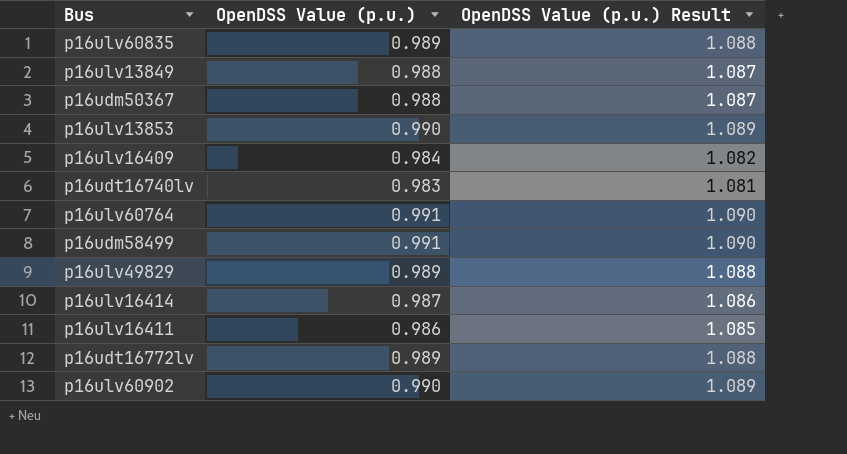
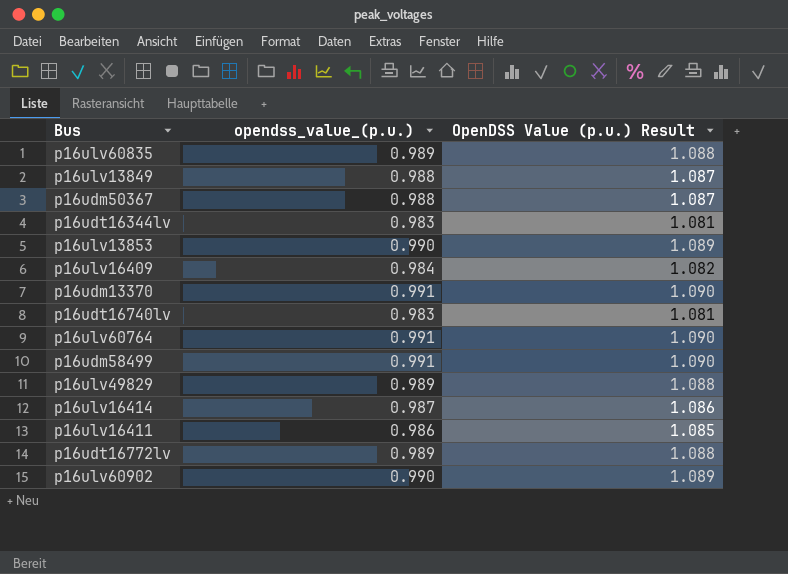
column name: OpenDSS Value (p.u.) -> opendss_value_(p.u.)
row p16udt16344lv: none -> 0.983 | 1.081
row p16udm13370: none -> 0.991 | 1.090

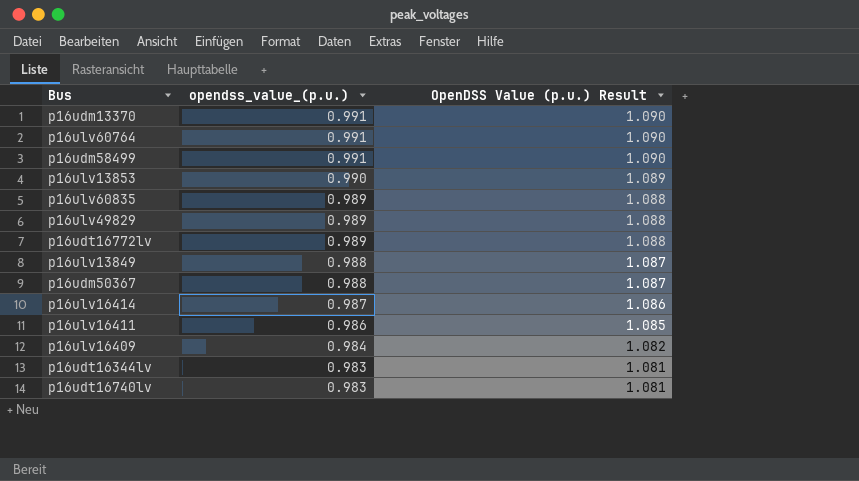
row order: none -> opendss_value_(p.u.) descending
row p16ulv60902: 0.990 | 1.089 -> none

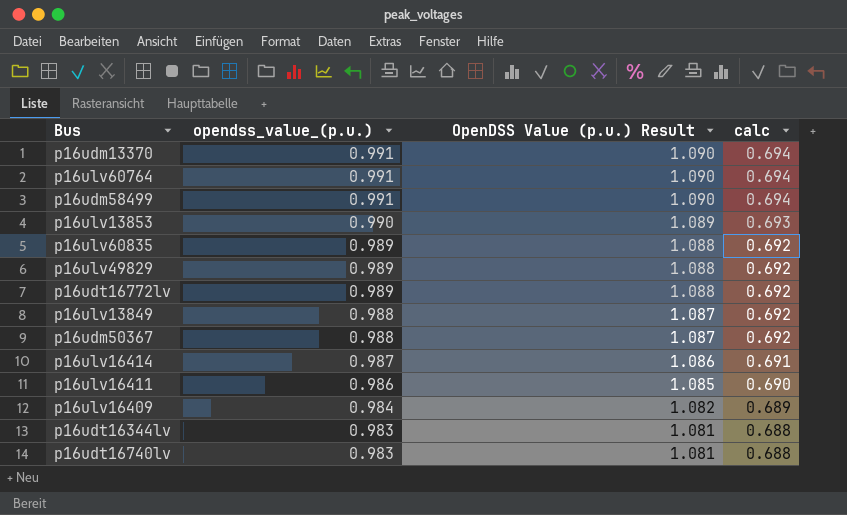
column calc | formula: none -> [opendss_value_(p.u.)] * 0.7

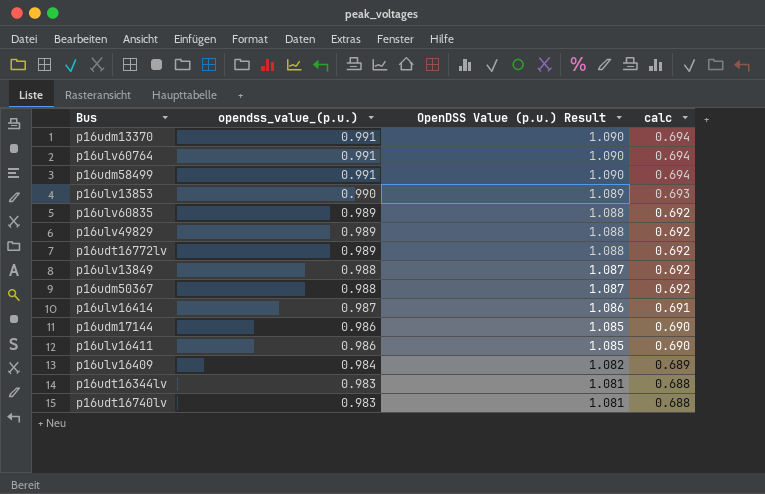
row p16udm17144: none -> 0.986 | 1.085 | 0.690

